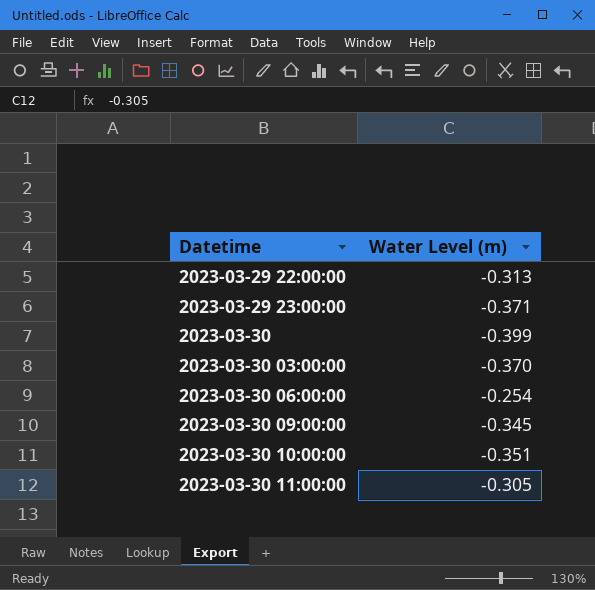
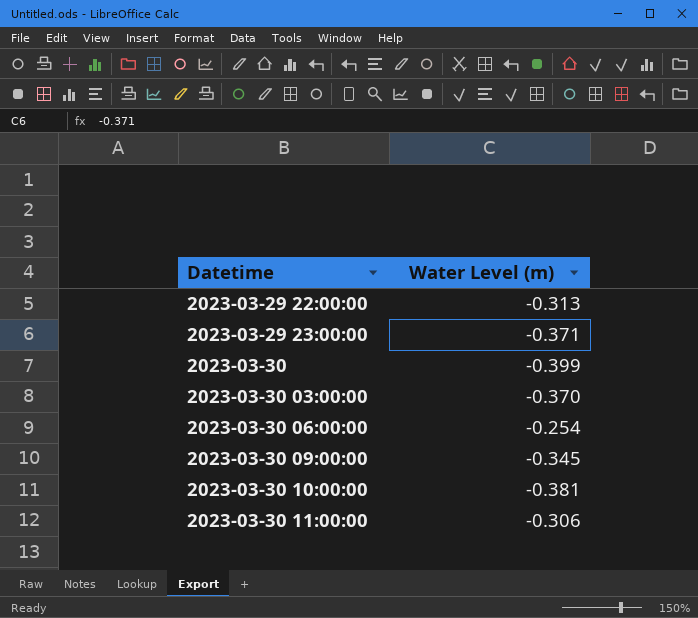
2023-03-30 10:00:00 | Water Level (m): -0.351 -> -0.381
2023-03-30 11:00:00 | Water Level (m): -0.305 -> -0.306

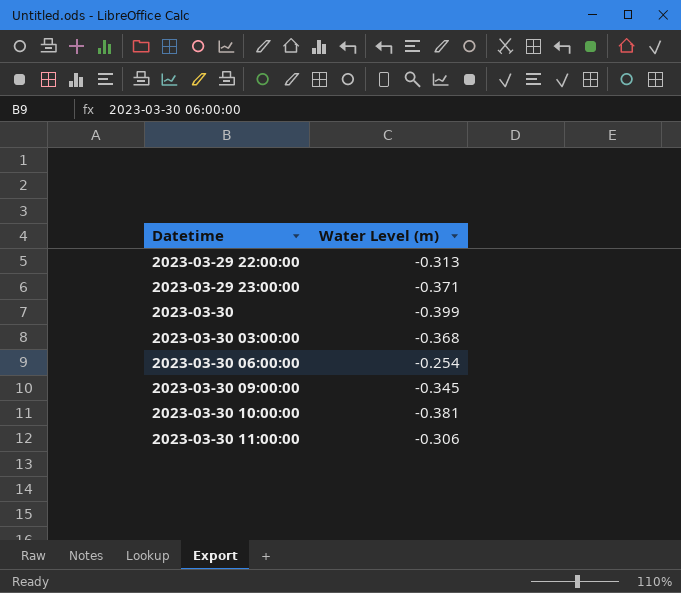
2023-03-30 03:00:00 | Water Level (m): -0.370 -> -0.368

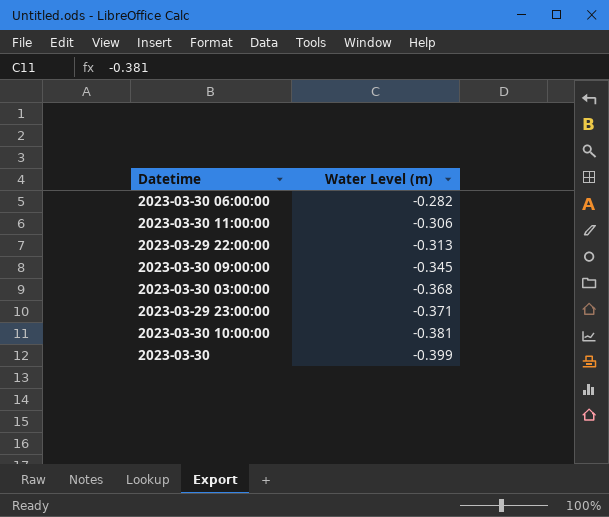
row order: Datetime ascending -> Water Level (m) descending
2023-03-30 06:00:00 | Water Level (m): -0.254 -> -0.282

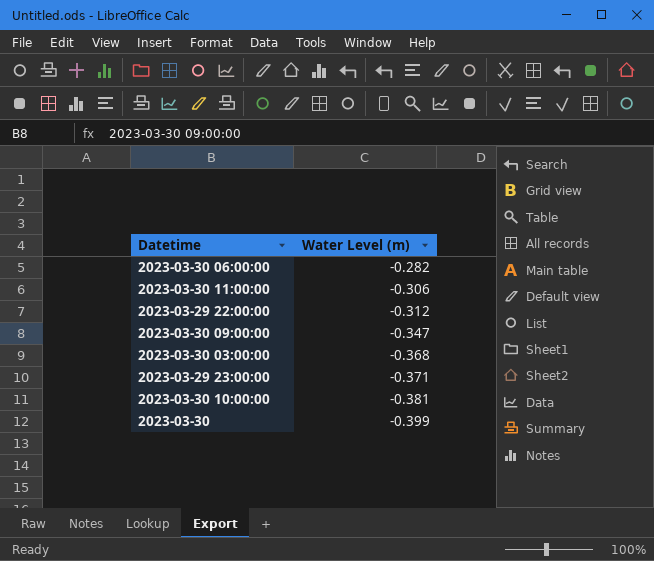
2023-03-29 22:00:00 | Water Level (m): -0.313 -> -0.312
2023-03-30 09:00:00 | Water Level (m): -0.345 -> -0.347

